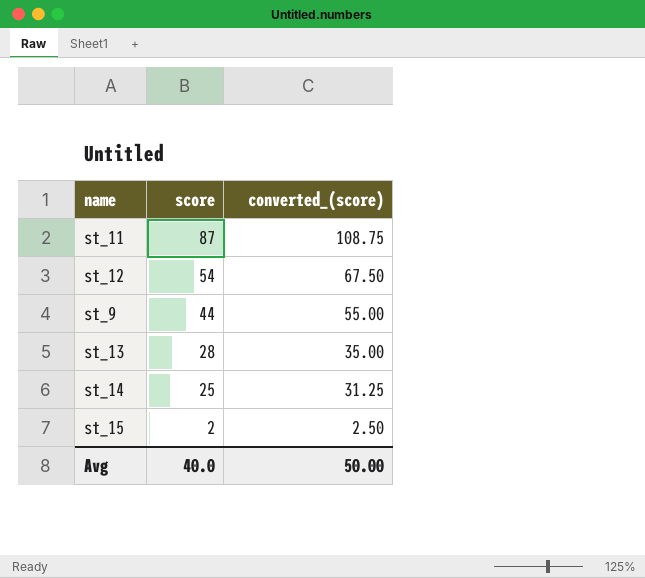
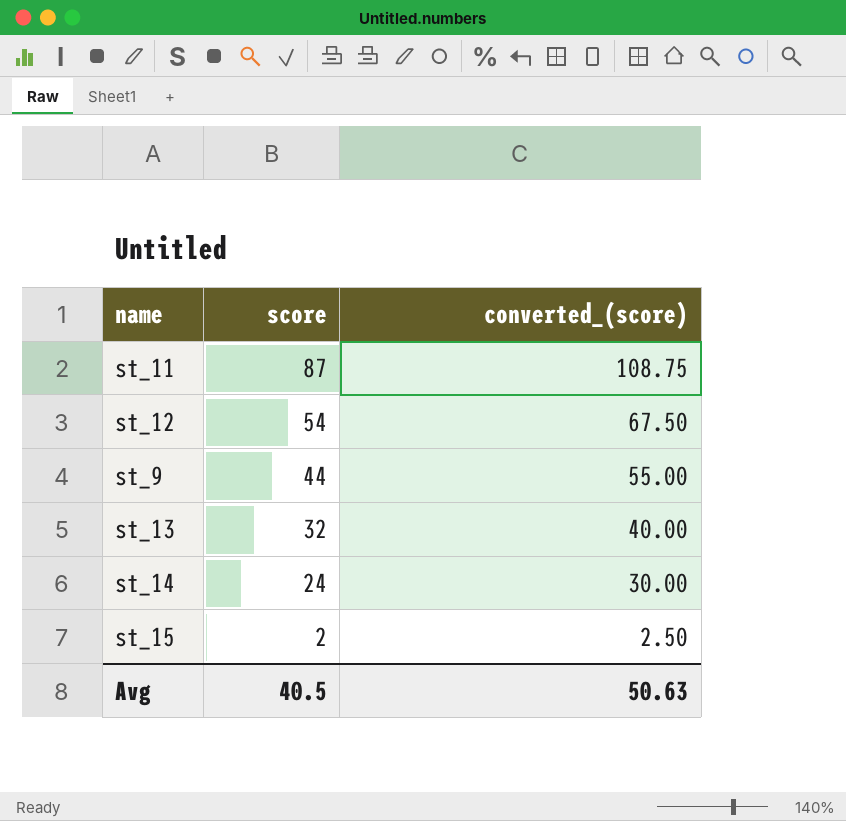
st_13 | score: 28 -> 32
st_13 | converted_(score): 35.00 -> 40.00
st_14 | score: 25 -> 24
st_14 | converted_(score): 31.25 -> 30.00
Avg | score: 40.0 -> 40.5
Avg | converted_(score): 50.00 -> 50.63

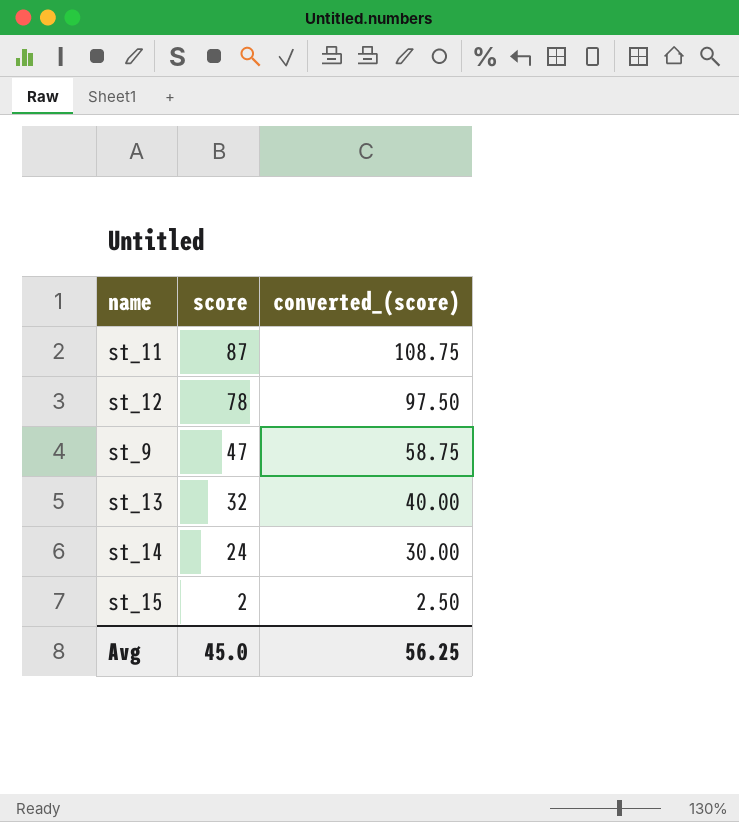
st_12 | score: 54 -> 78
st_12 | converted_(score): 67.50 -> 97.50
st_9 | score: 44 -> 47
st_9 | converted_(score): 55.00 -> 58.75
Avg | score: 40.5 -> 45.0
Avg | converted_(score): 50.63 -> 56.25

